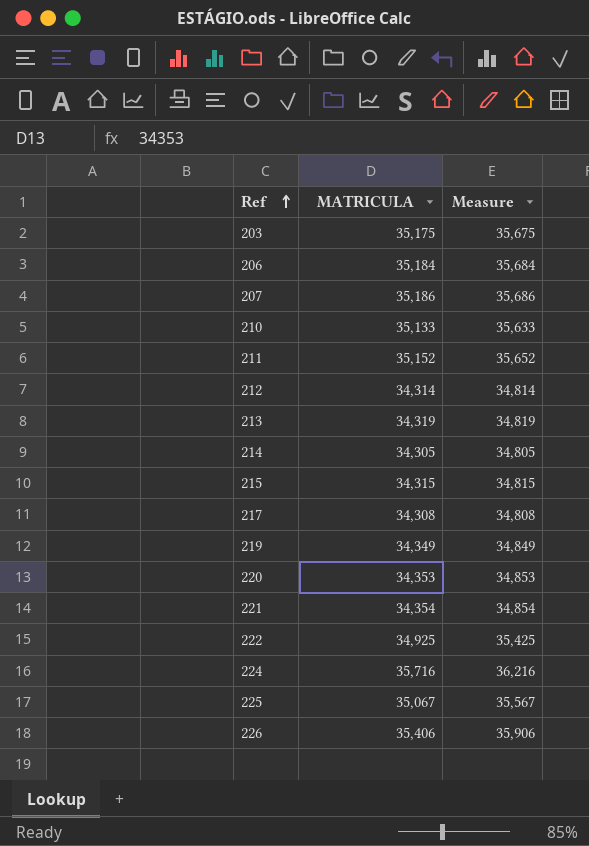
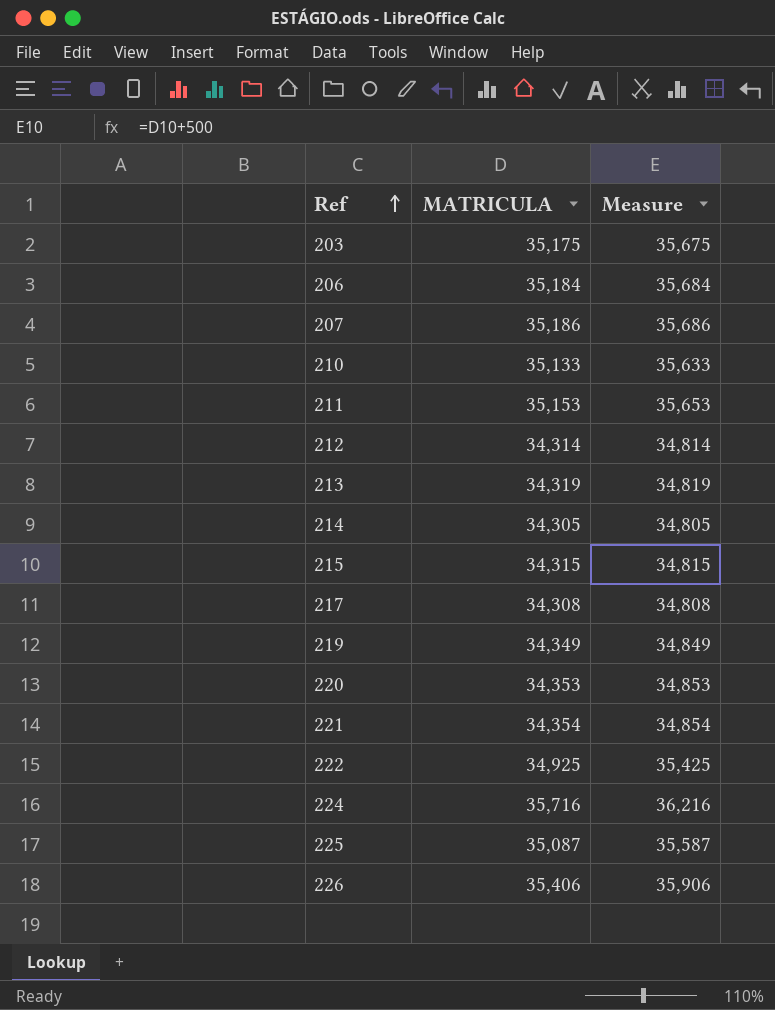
211 | MATRICULA: 35,152 -> 35,153
211 | Measure: 35,652 -> 35,653
225 | MATRICULA: 35,067 -> 35,087
225 | Measure: 35,567 -> 35,587

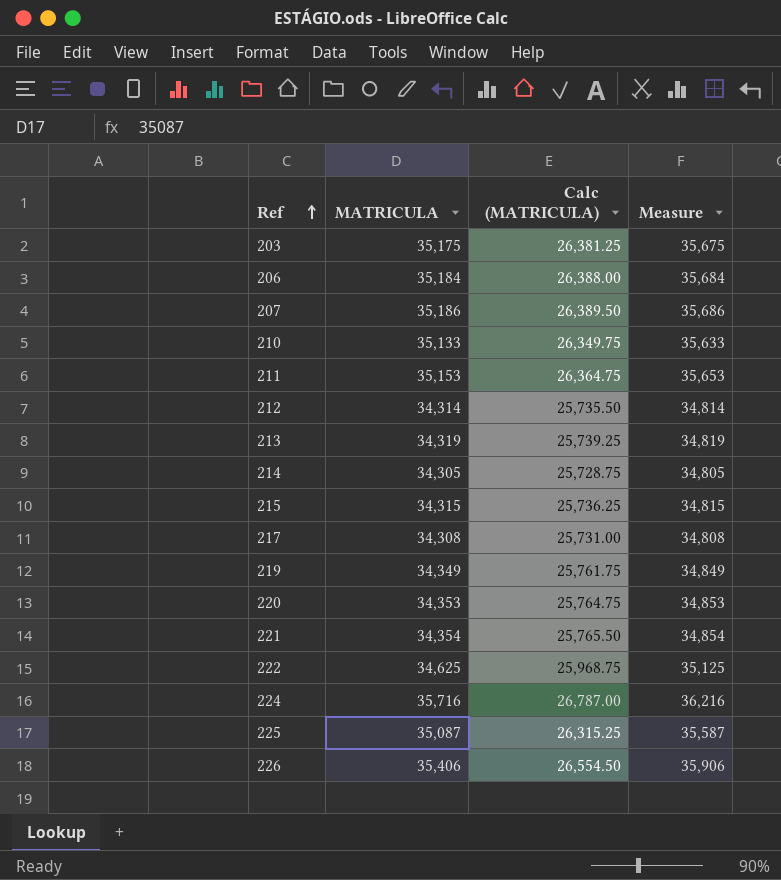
column Calc (MATRICULA) | formula: none -> [MATRICULA] * 0.75
222 | MATRICULA: 34,925 -> 34,625
222 | Measure: 35,425 -> 35,125

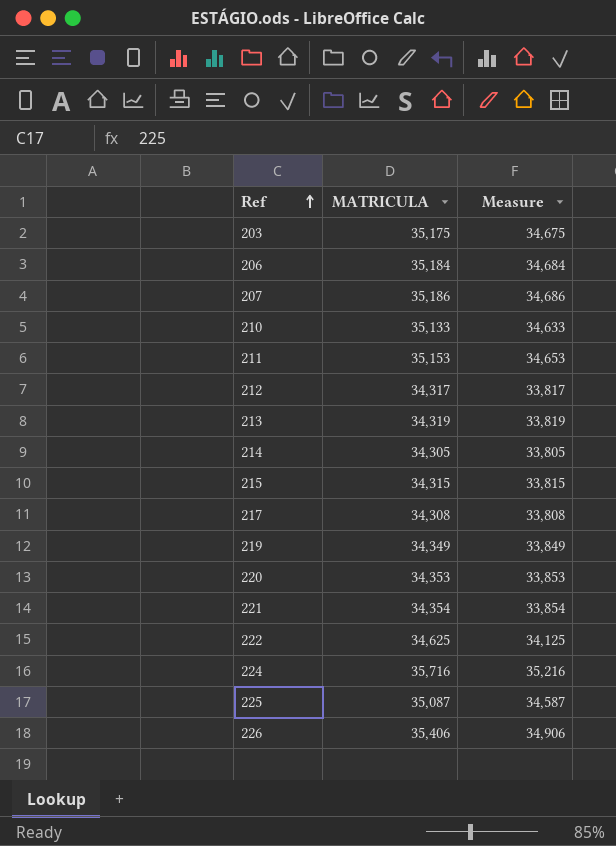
column Calc (MATRICULA) | formula: [MATRICULA] * 0.75 -> none
column Measure | formula: [MATRICULA] + 500 -> [MATRICULA] - 500
212 | MATRICULA: 34,314 -> 34,317

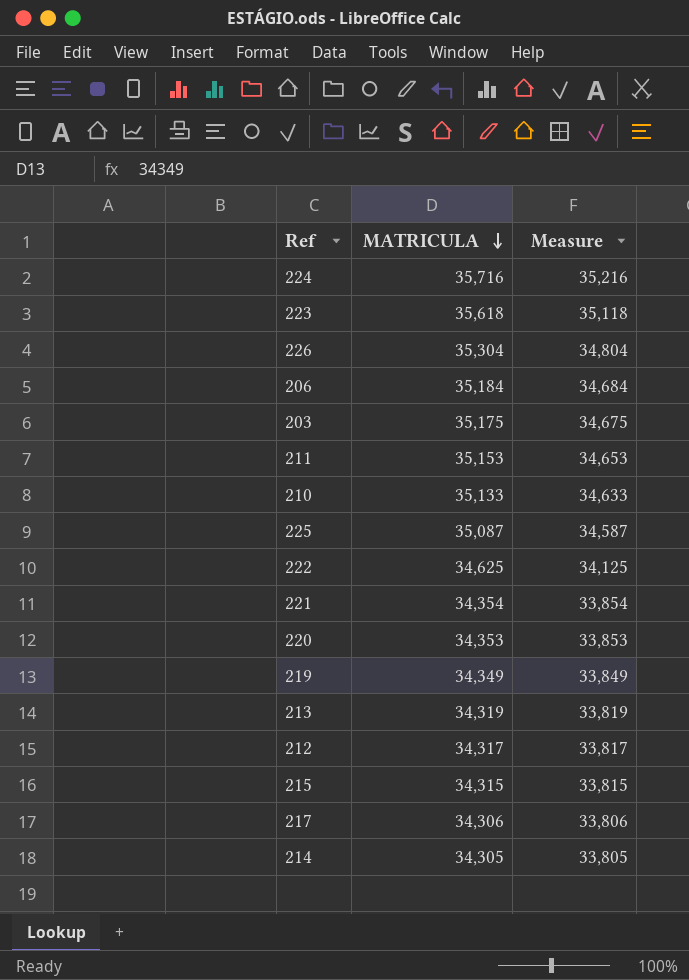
row order: Ref ascending -> MATRICULA descending
row 207: 35,186 | 34,686 -> none
row 223: none -> 35,618 | 35,118
226 | MATRICULA: 35,406 -> 35,304
226 | Measure: 34,906 -> 34,804
217 | MATRICULA: 34,308 -> 34,306
217 | Measure: 33,808 -> 33,806

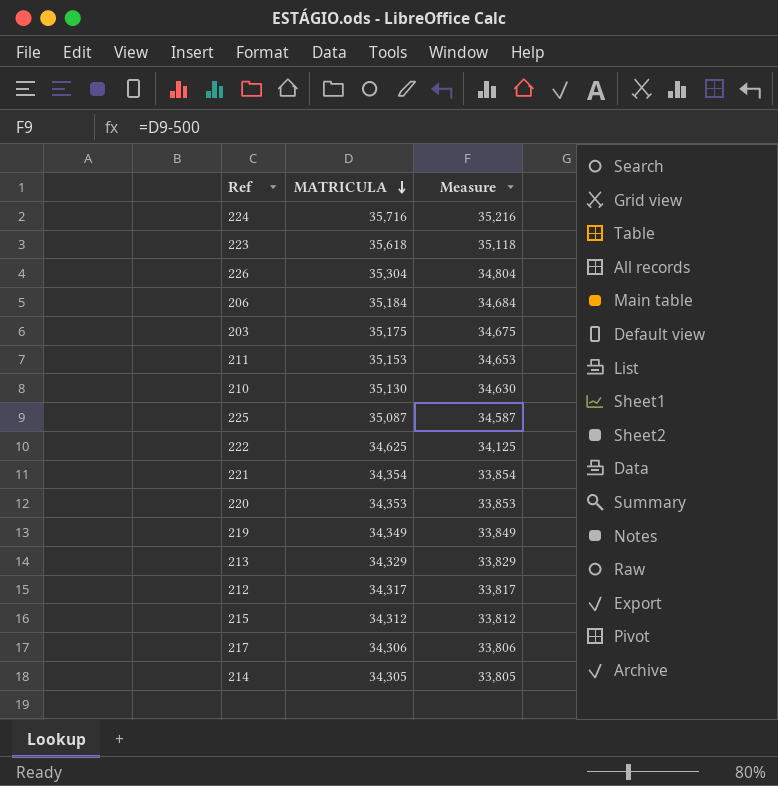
210 | MATRICULA: 35,133 -> 35,130
210 | Measure: 34,633 -> 34,630
213 | MATRICULA: 34,319 -> 34,329
213 | Measure: 33,819 -> 33,829
215 | MATRICULA: 34,315 -> 34,312
215 | Measure: 33,815 -> 33,812

